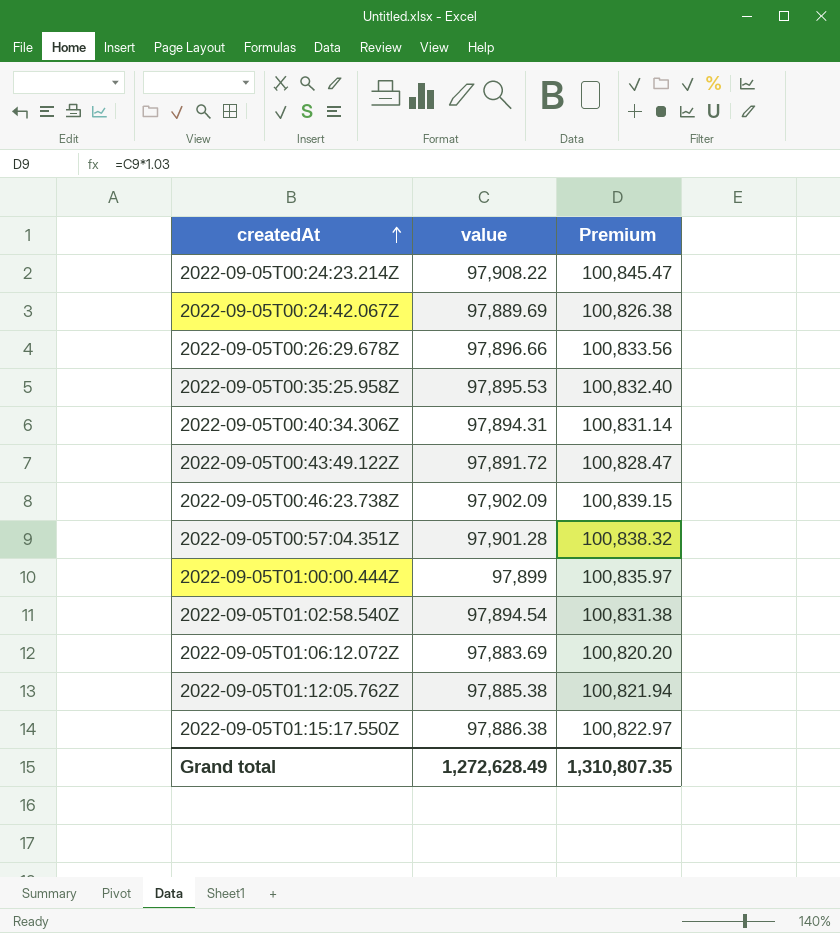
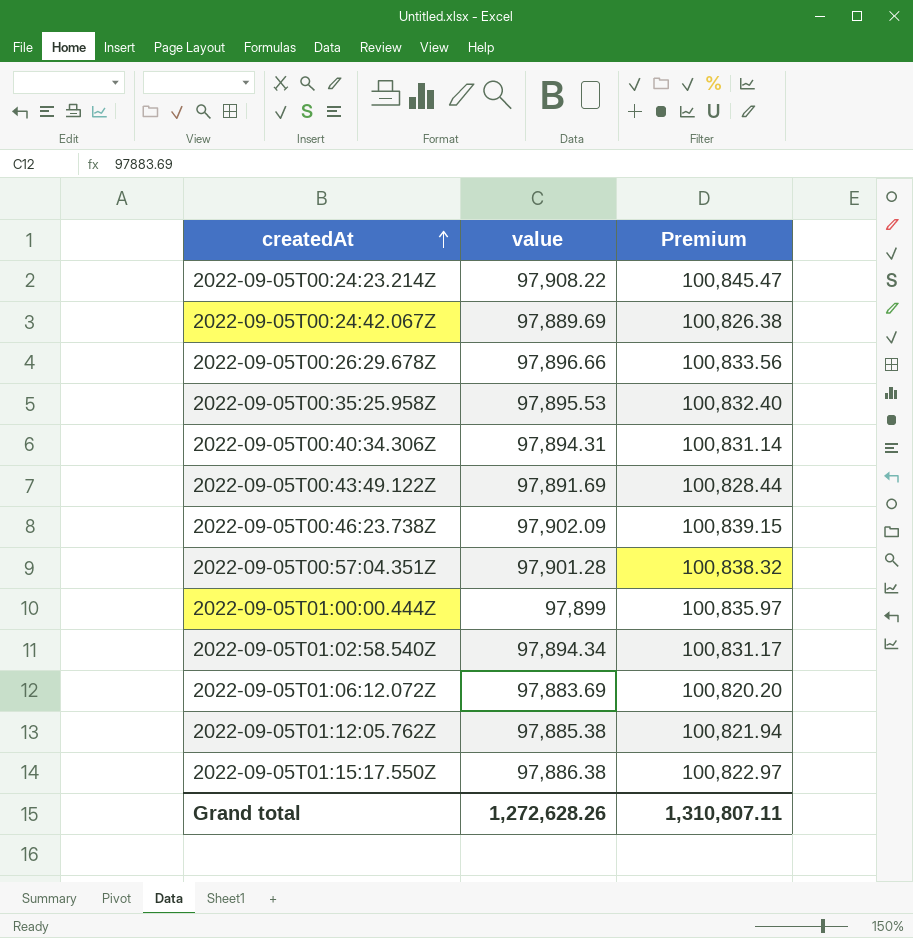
2022-09-05T00:43:49.122Z | value: 97,891.72 -> 97,891.69
2022-09-05T00:43:49.122Z | Premium: 100,828.47 -> 100,828.44
2022-09-05T01:02:58.540Z | value: 97,894.54 -> 97,894.34
2022-09-05T01:02:58.540Z | Premium: 100,831.38 -> 100,831.17
Grand total | value: 1,272,628.49 -> 1,272,628.26
Grand total | Premium: 1,310,807.35 -> 1,310,807.11

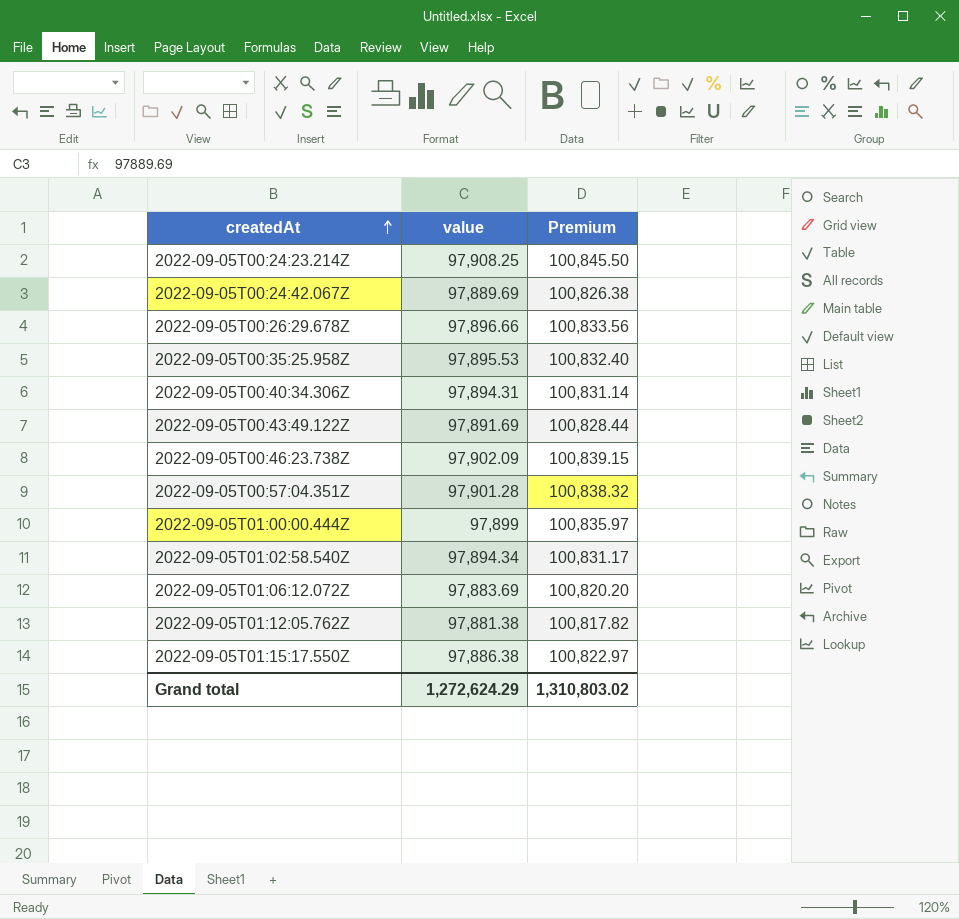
2022-09-05T00:24:23.214Z | value: 97,908.22 -> 97,908.25
2022-09-05T00:24:23.214Z | Premium: 100,845.47 -> 100,845.50
2022-09-05T01:12:05.762Z | value: 97,885.38 -> 97,881.38
2022-09-05T01:12:05.762Z | Premium: 100,821.94 -> 100,817.82
Grand total | value: 1,272,628.26 -> 1,272,624.29
Grand total | Premium: 1,310,807.11 -> 1,310,803.02

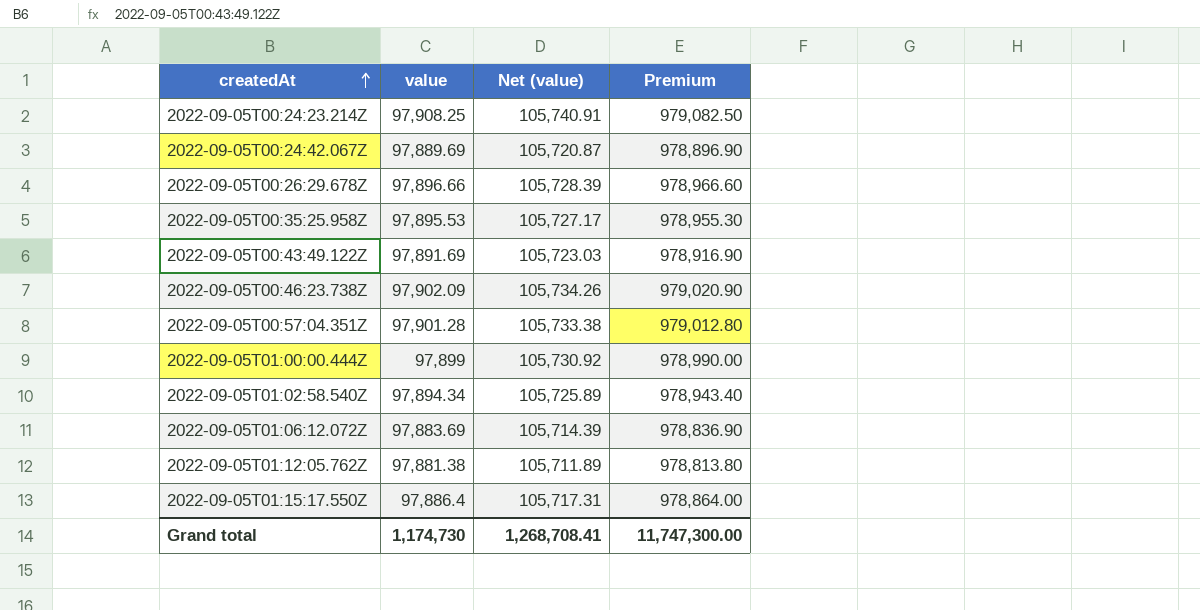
column Net (value) | formula: none -> [value] * 1.08
column Premium | formula: [value] * 1.03 -> [value] * 10
row 2022-09-05T00:40:34.306Z: 97,894.31 | 100,831.14 -> none
2022-09-05T01:15:17.550Z | value: 97,886.38 -> 97,886.4
Grand total | value: 1,272,624.29 -> 1,174,730
Grand total | Premium: 1,310,803.02 -> 11,747,300.00

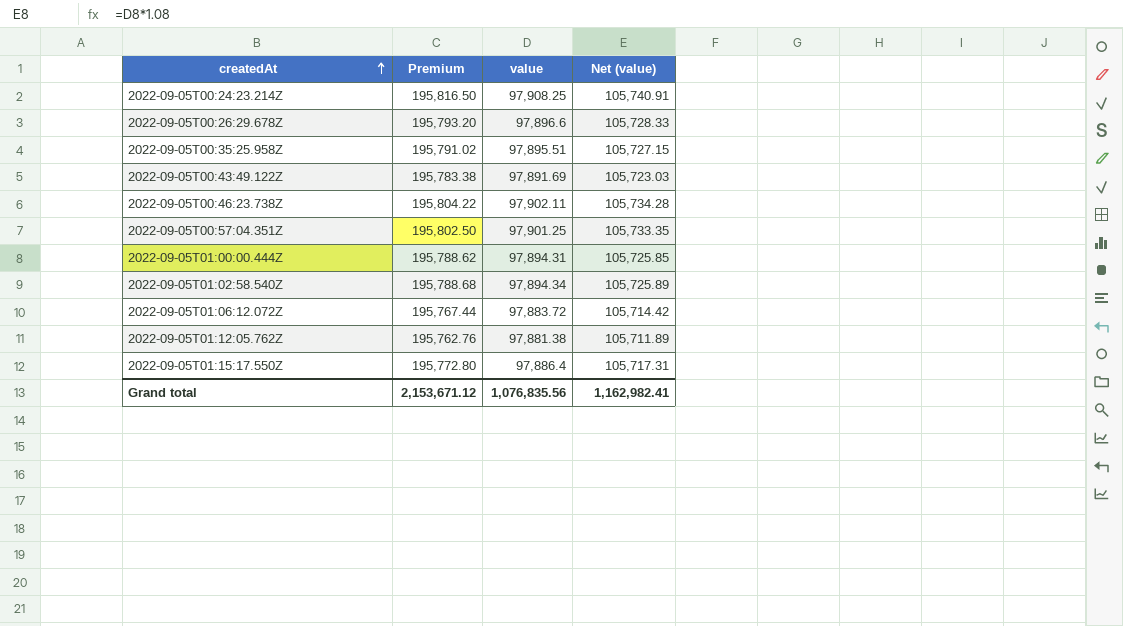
column Premium | formula: [value] * 10 -> [value] * 2
column Premium | position: 4 -> 2
row 2022-09-05T00:24:42.067Z: 97,889.69 | 105,720.87 | 978,896.90 -> none
2022-09-05T00:26:29.678Z | value: 97,896.66 -> 97,896.6
2022-09-05T00:26:29.678Z | Net (value): 105,728.39 -> 105,728.33
2022-09-05T00:35:25.958Z | value: 97,895.53 -> 97,895.51
2022-09-05T00:35:25.958Z | Net (value): 105,727.17 -> 105,727.15
2022-09-05T00:46:23.738Z | value: 97,902.09 -> 97,902.11
2022-09-05T00:46:23.738Z | Net (value): 105,734.26 -> 105,734.28
2022-09-05T00:57:04.351Z | value: 97,901.28 -> 97,901.25
2022-09-05T00:57:04.351Z | Net (value): 105,733.38 -> 105,733.35
2022-09-05T01:00:00.444Z | value: 97,899 -> 97,894.31
2022-09-05T01:00:00.444Z | Net (value): 105,730.92 -> 105,725.85
2022-09-05T01:06:12.072Z | value: 97,883.69 -> 97,883.72
2022-09-05T01:06:12.072Z | Net (value): 105,714.39 -> 105,714.42
Grand total | Premium: 11,747,300.00 -> 2,153,671.12
Grand total | value: 1,174,730 -> 1,076,835.56
Grand total | Net (value): 1,268,708.41 -> 1,162,982.41

